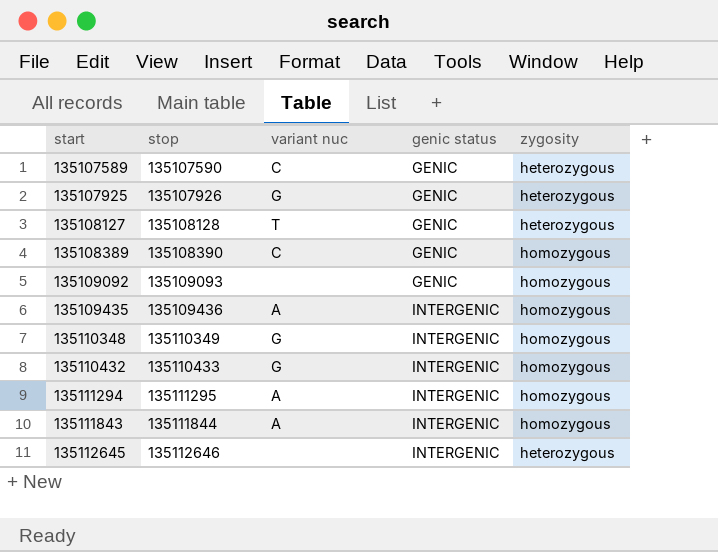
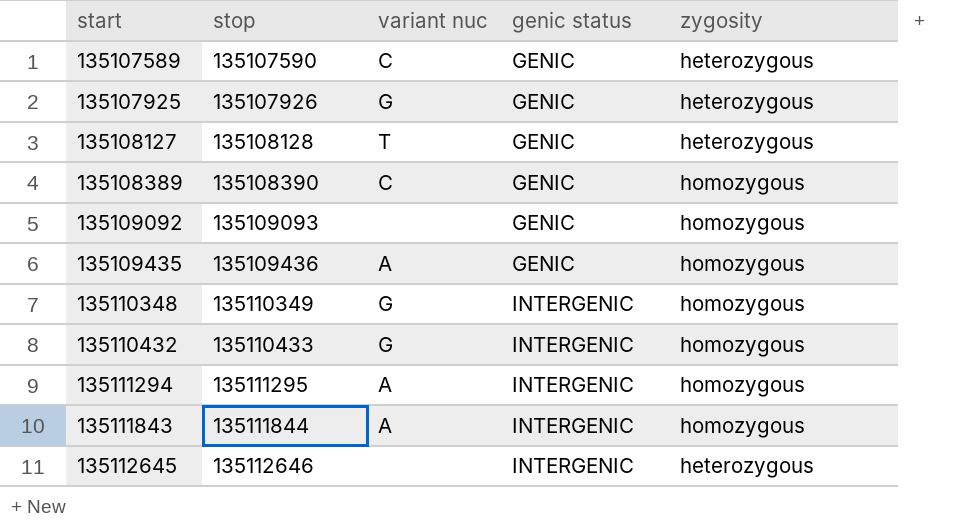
135109435 | genic status: INTERGENIC -> GENIC

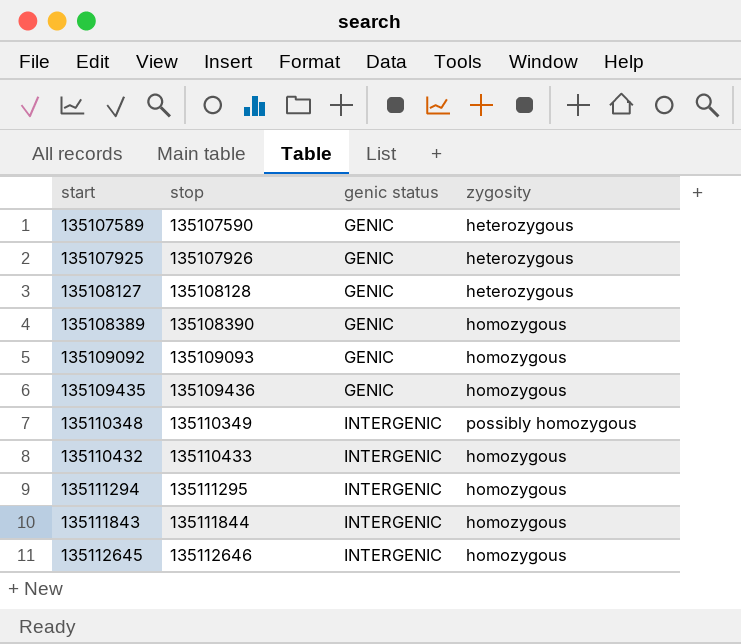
column variant nuc | position: 3 -> none
135110348 | zygosity: homozygous -> possibly homozygous
135112645 | zygosity: heterozygous -> homozygous

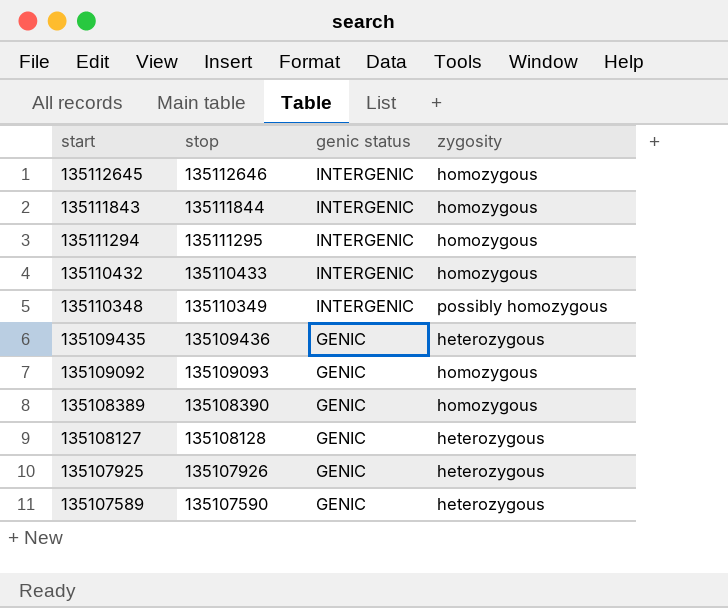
row order: start ascending -> start descending
135109435 | zygosity: homozygous -> heterozygous

